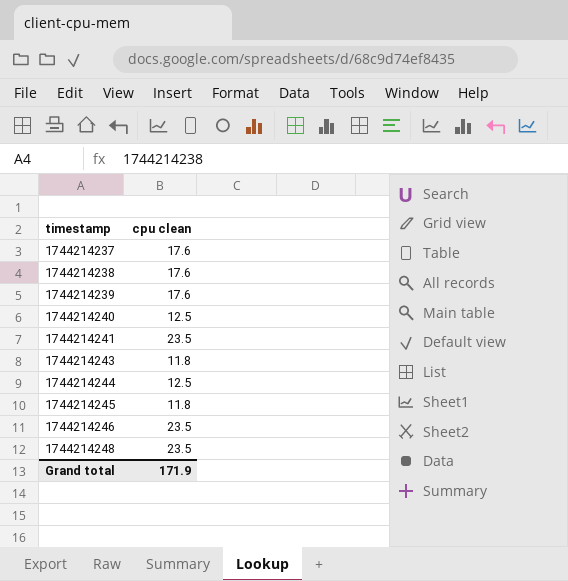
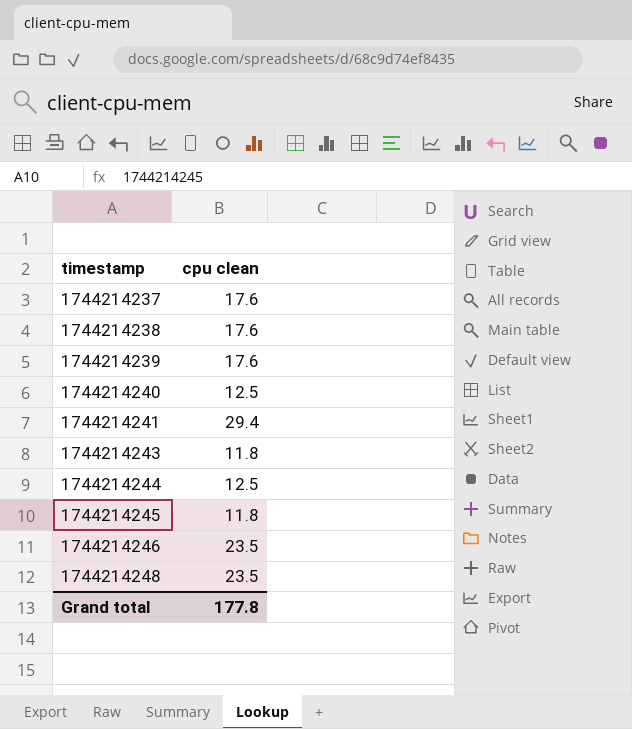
1744214241 | cpu clean: 23.5 -> 29.4
Grand total | cpu clean: 171.9 -> 177.8

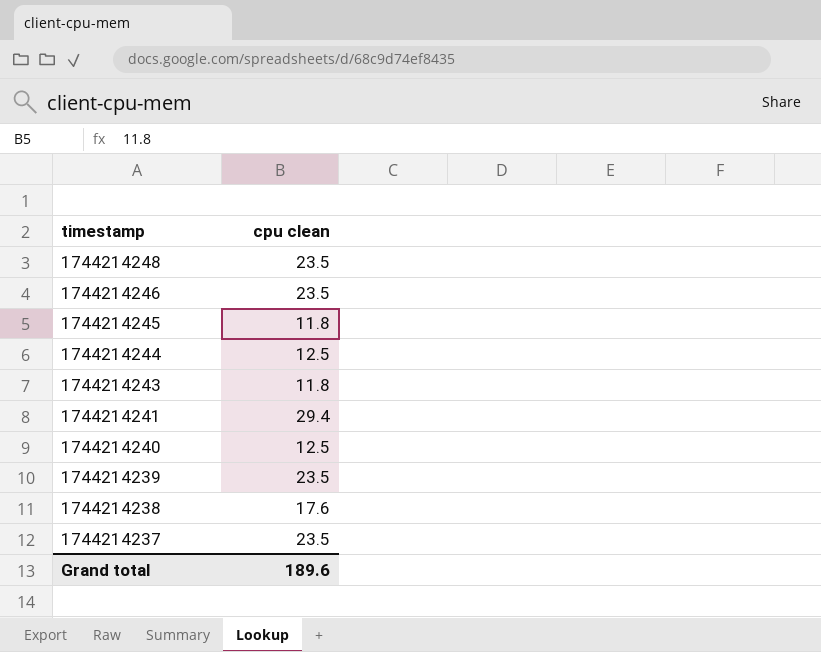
row order: timestamp ascending -> timestamp descending
1744214239 | cpu clean: 17.6 -> 23.5
1744214237 | cpu clean: 17.6 -> 23.5
Grand total | cpu clean: 177.8 -> 189.6

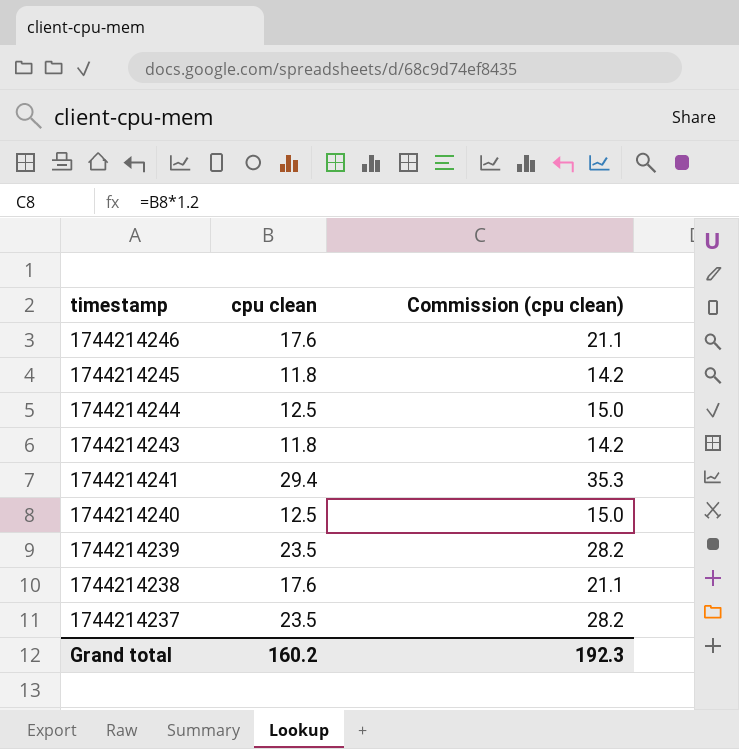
column Commission (cpu clean) | formula: none -> [cpu clean] * 1.2
row 1744214248: 23.5 -> none
1744214246 | cpu clean: 23.5 -> 17.6
Grand total | cpu clean: 189.6 -> 160.2

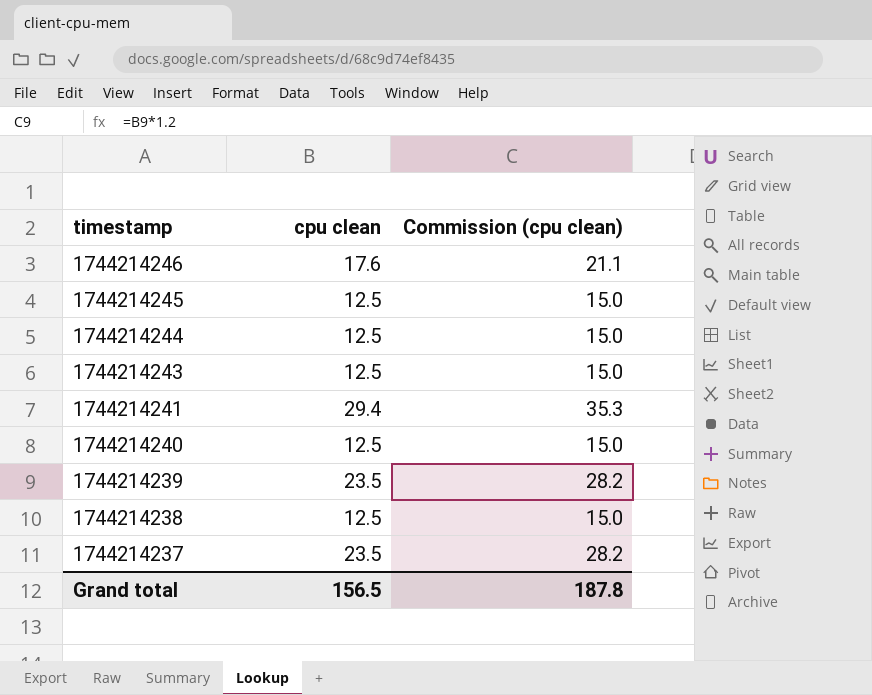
1744214245 | cpu clean: 11.8 -> 12.5
1744214245 | Commission (cpu clean): 14.2 -> 15.0
1744214243 | cpu clean: 11.8 -> 12.5
1744214243 | Commission (cpu clean): 14.2 -> 15.0
1744214238 | cpu clean: 17.6 -> 12.5
1744214238 | Commission (cpu clean): 21.1 -> 15.0
Grand total | cpu clean: 160.2 -> 156.5
Grand total | Commission (cpu clean): 192.3 -> 187.8

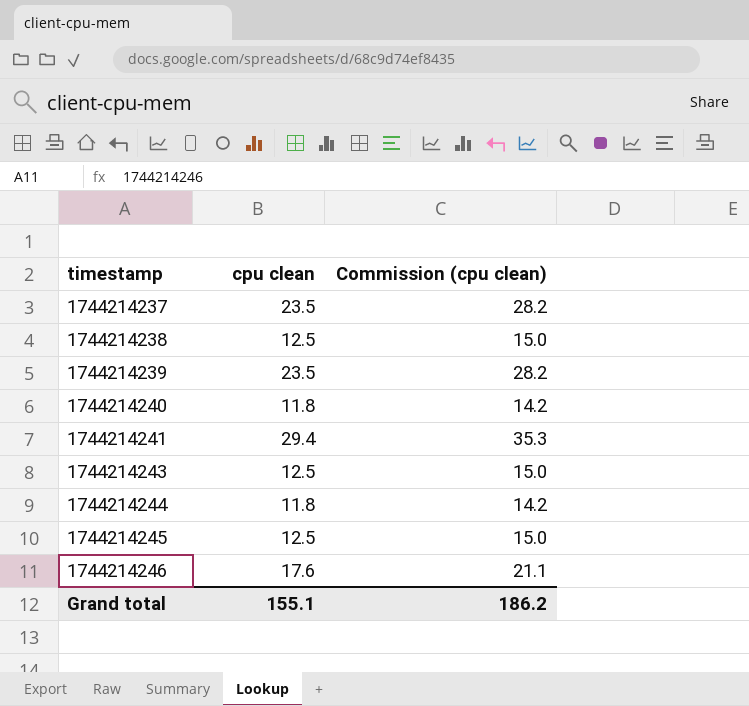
row order: timestamp descending -> timestamp ascending
1744214240 | cpu clean: 12.5 -> 11.8
1744214240 | Commission (cpu clean): 15.0 -> 14.2
1744214244 | cpu clean: 12.5 -> 11.8
1744214244 | Commission (cpu clean): 15.0 -> 14.2
Grand total | cpu clean: 156.5 -> 155.1
Grand total | Commission (cpu clean): 187.8 -> 186.2

